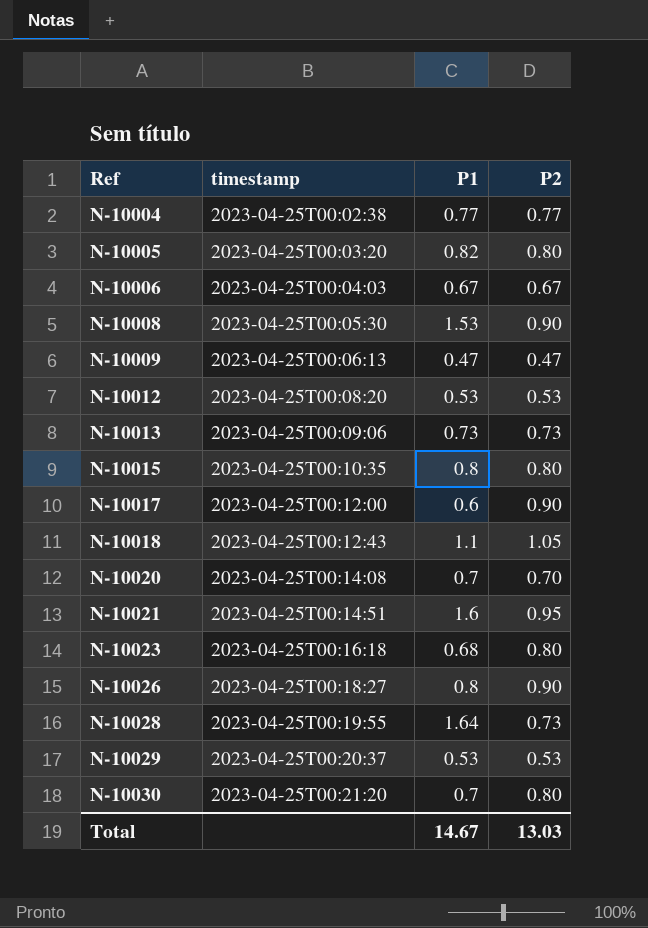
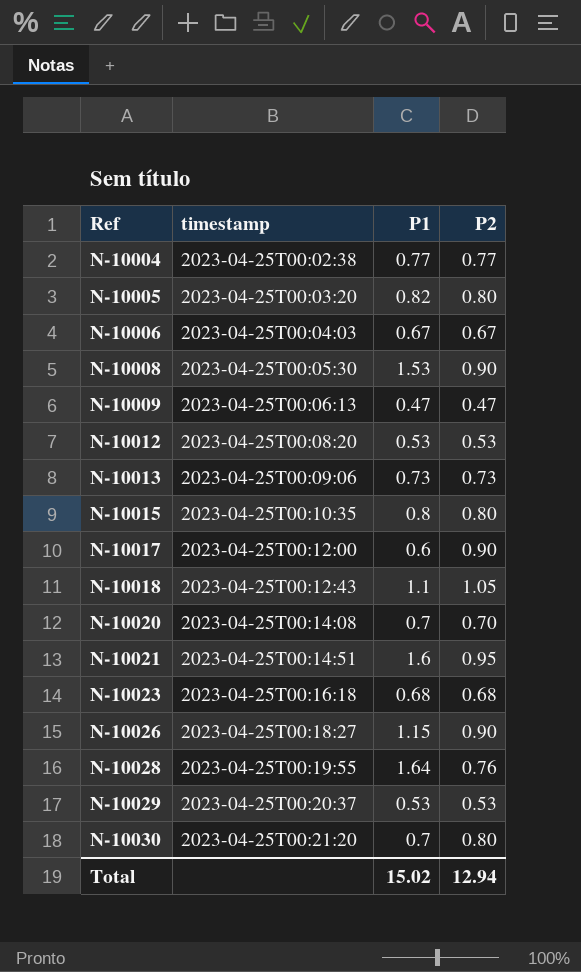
N-10023 | P2: 0.80 -> 0.68
N-10026 | P1: 0.8 -> 1.15
N-10028 | P2: 0.73 -> 0.76
Total | P1: 14.67 -> 15.02
Total | P2: 13.03 -> 12.94

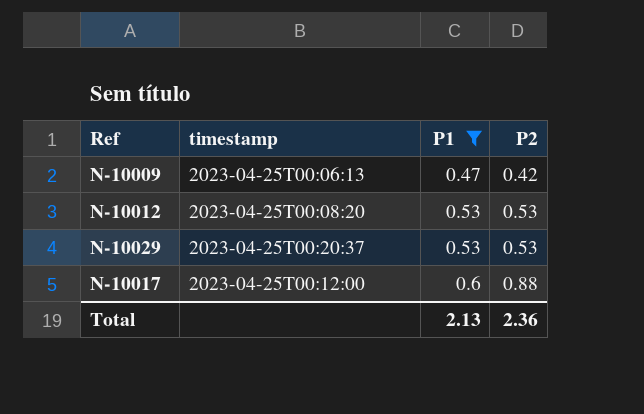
filter: none -> P1 <= 0.6
row order: Ref ascending -> P1 ascending
N-10009 | P2: 0.47 -> 0.42
N-10017 | P2: 0.90 -> 0.88
Total | P1: 15.02 -> 2.13
Total | P2: 12.94 -> 2.36

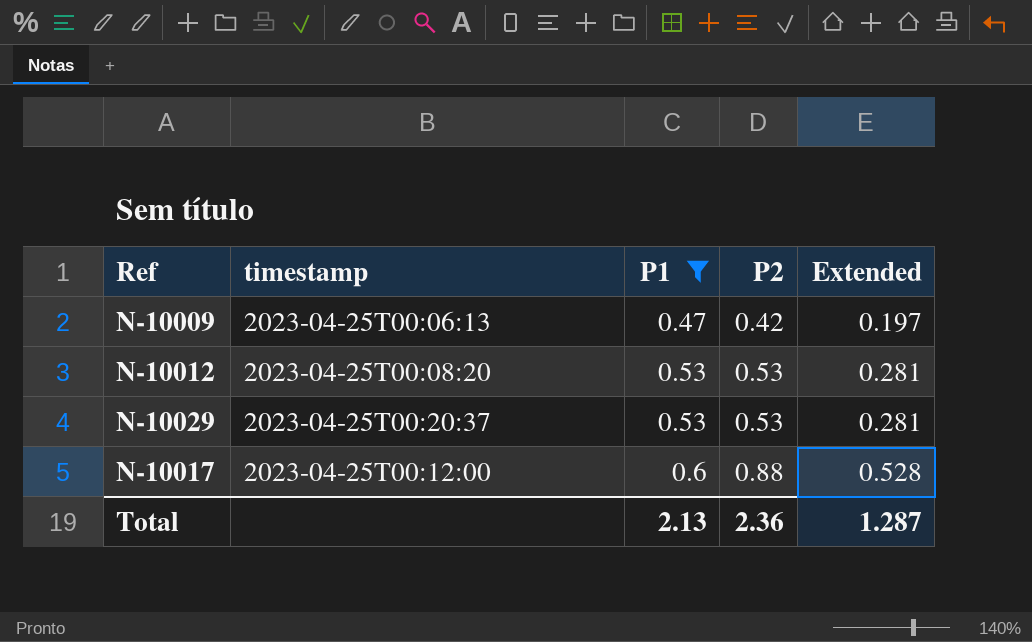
column Extended | formula: none -> [P1] * [P2]

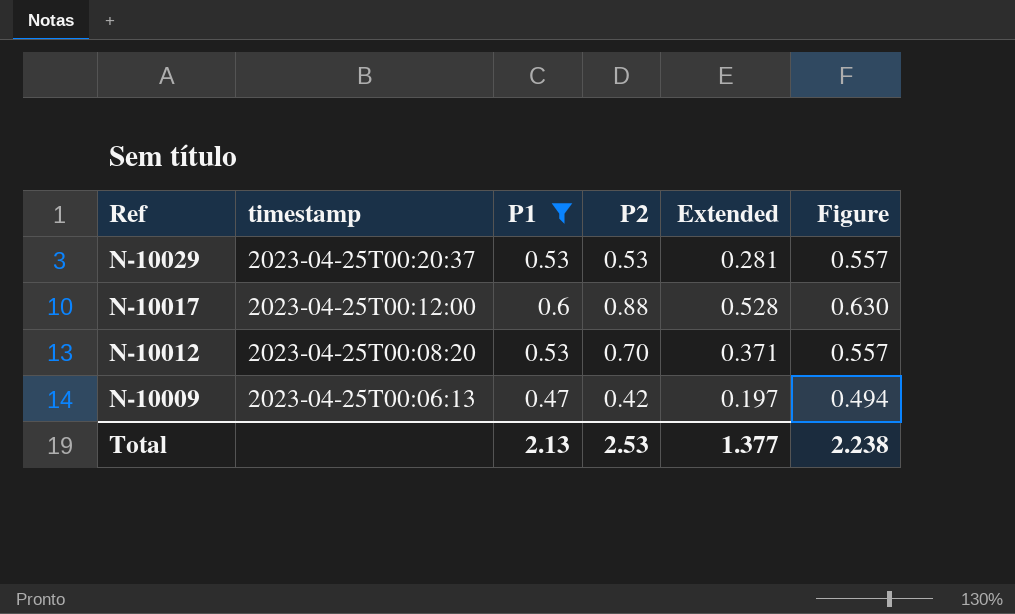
row order: P1 ascending -> Ref descending
column Figure | formula: none -> [P1] * 1.05
N-10012 | P2: 0.53 -> 0.70
N-10012 | Extended: 0.281 -> 0.371
Total | P2: 2.36 -> 2.53
Total | Extended: 1.287 -> 1.377

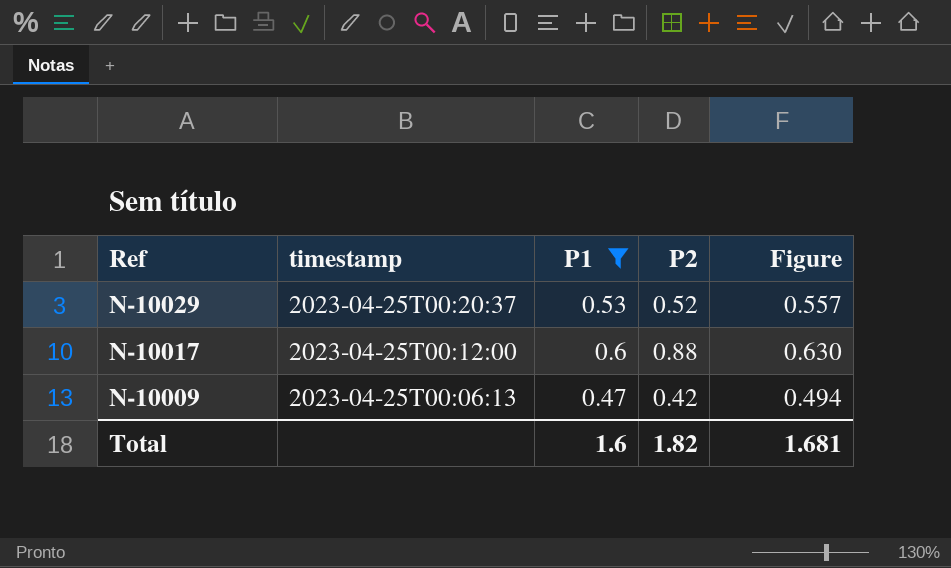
column Extended | formula: [P1] * [P2] -> none
row N-10012: 2023-04-25T00:08:20 | 0.53 | 0.70 | 0.371 | 0.557 -> none
N-10029 | P2: 0.53 -> 0.52
Total | P1: 2.13 -> 1.6
Total | P2: 2.53 -> 1.82
Total | Figure: 2.238 -> 1.681

